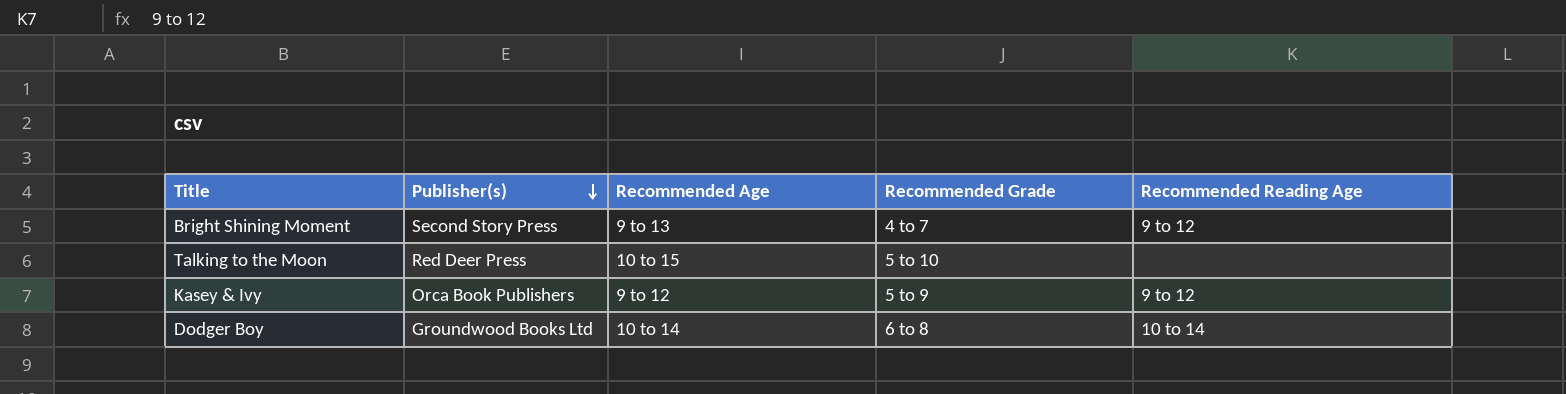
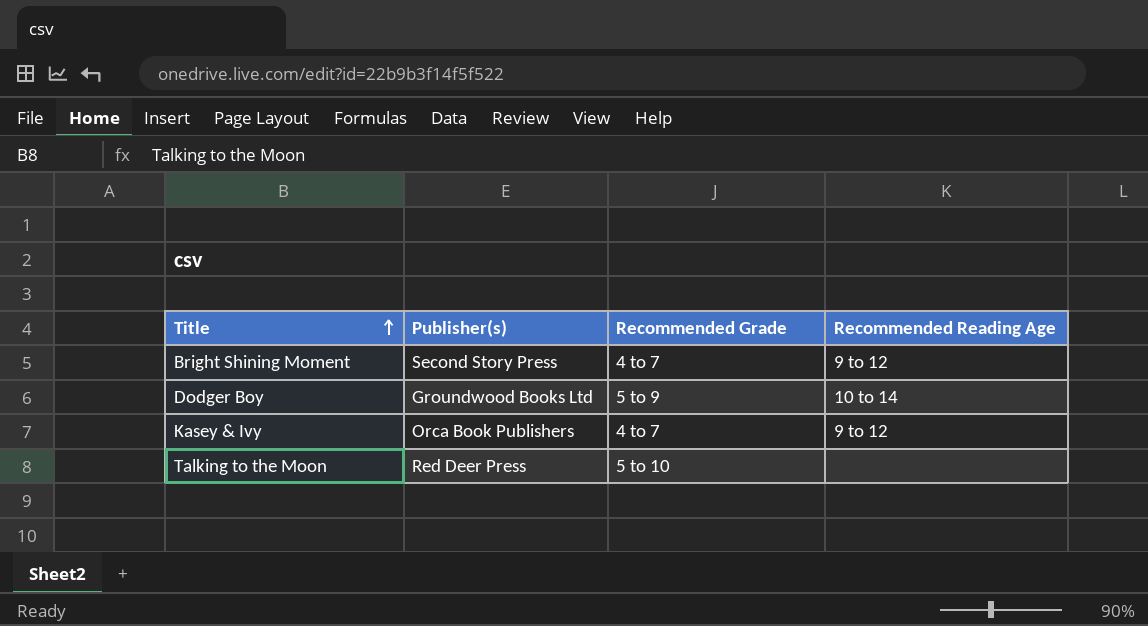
row order: Publisher(s) descending -> Title ascending
column Recommended Age | position: 3 -> none
Dodger Boy | Recommended Grade: 6 to 8 -> 5 to 9
Kasey & Ivy | Recommended Grade: 5 to 9 -> 4 to 7

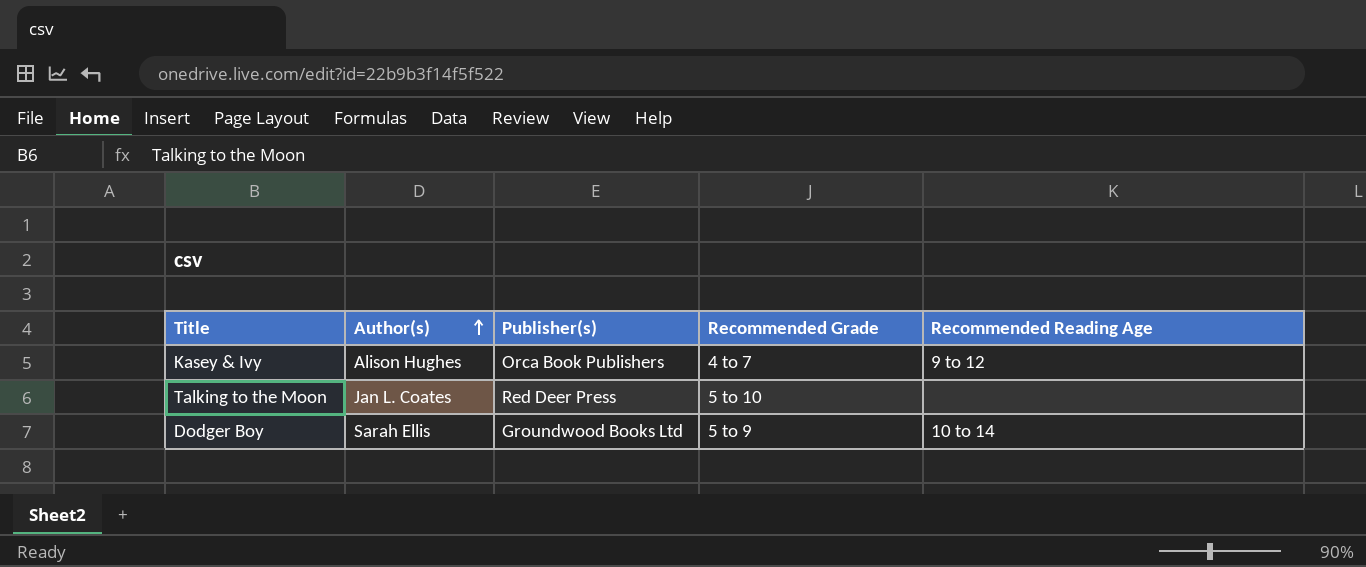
row order: Title ascending -> Author(s) ascending
column Author(s) | position: none -> 2
row Bright Shining Moment: Second Story Press | 4 to 7 | 9 to 12 -> none

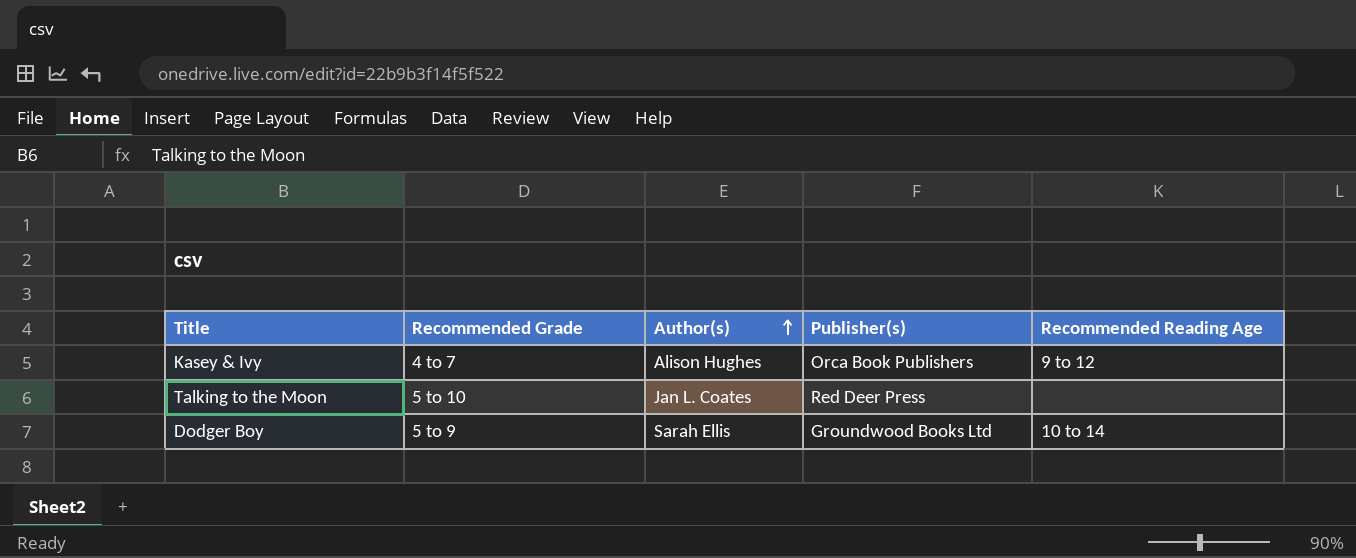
column Recommended Grade | position: 4 -> 2

